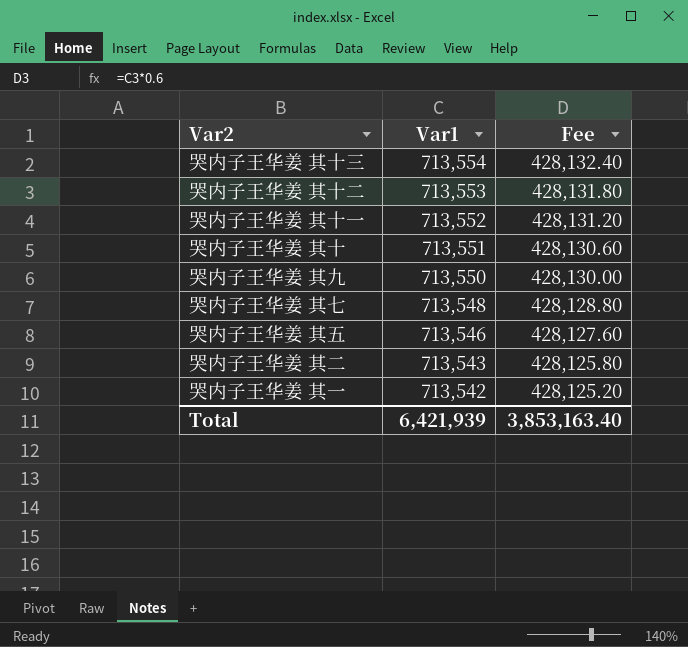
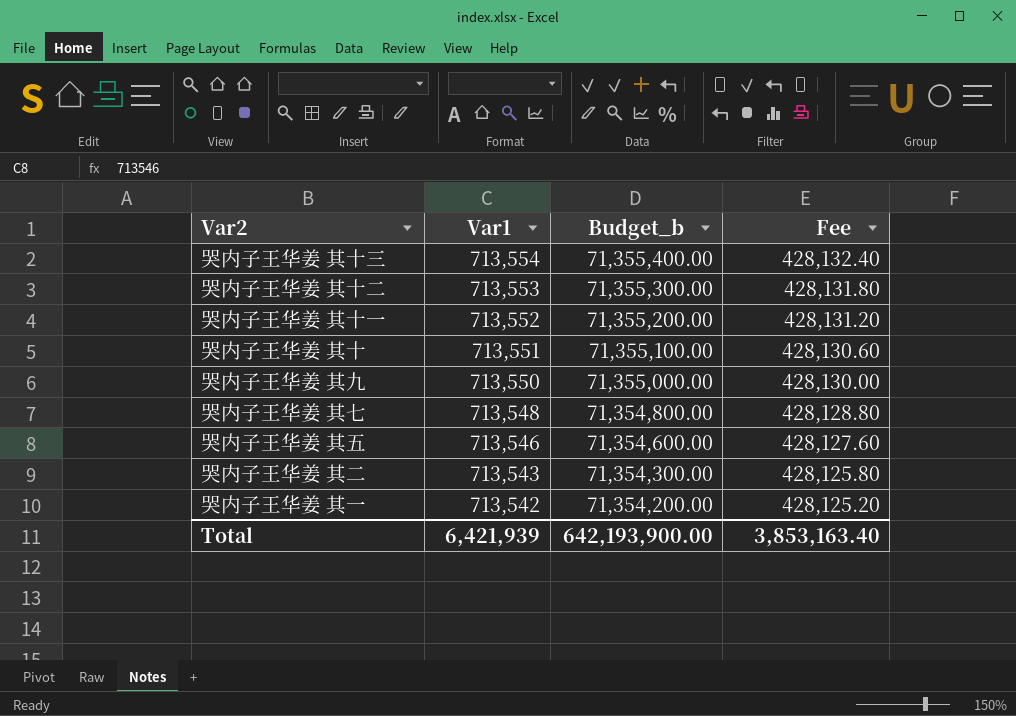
column Budget_b | formula: none -> [Var1] * 100

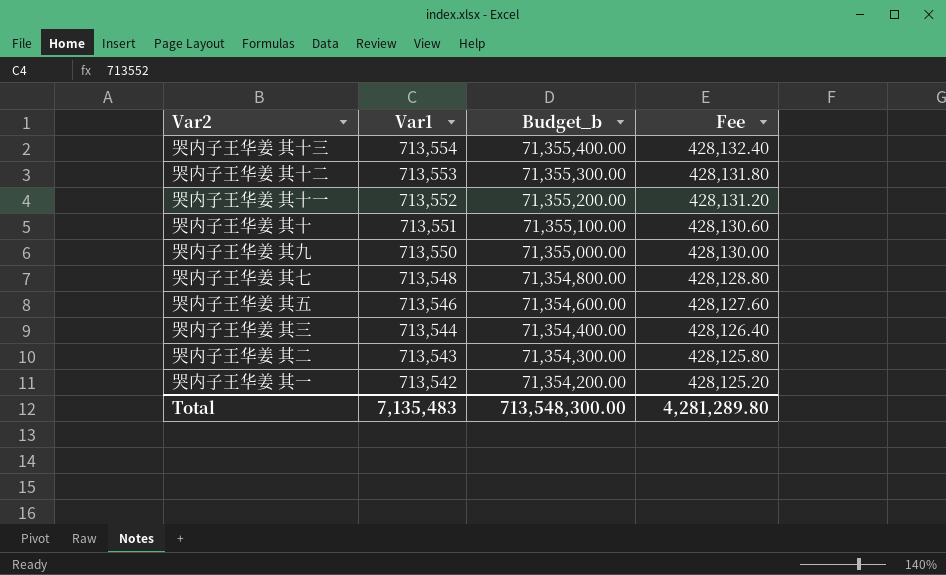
row 哭内子王华姜 其三: none -> 713,544 | 71,354,400.00 | 428,126.40
Total | Var1: 6,421,939 -> 7,135,483
Total | Budget_b: 642,193,900.00 -> 713,548,300.00
Total | Fee: 3,853,163.40 -> 4,281,289.80

